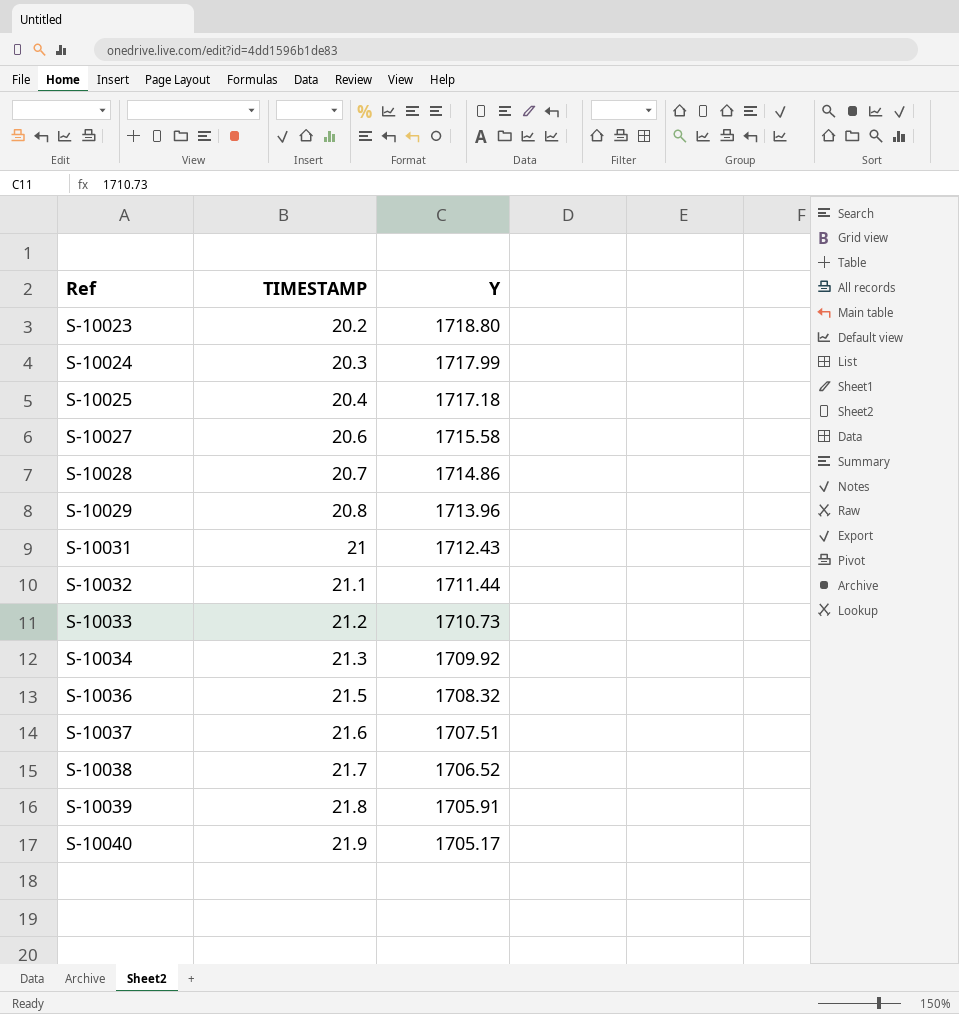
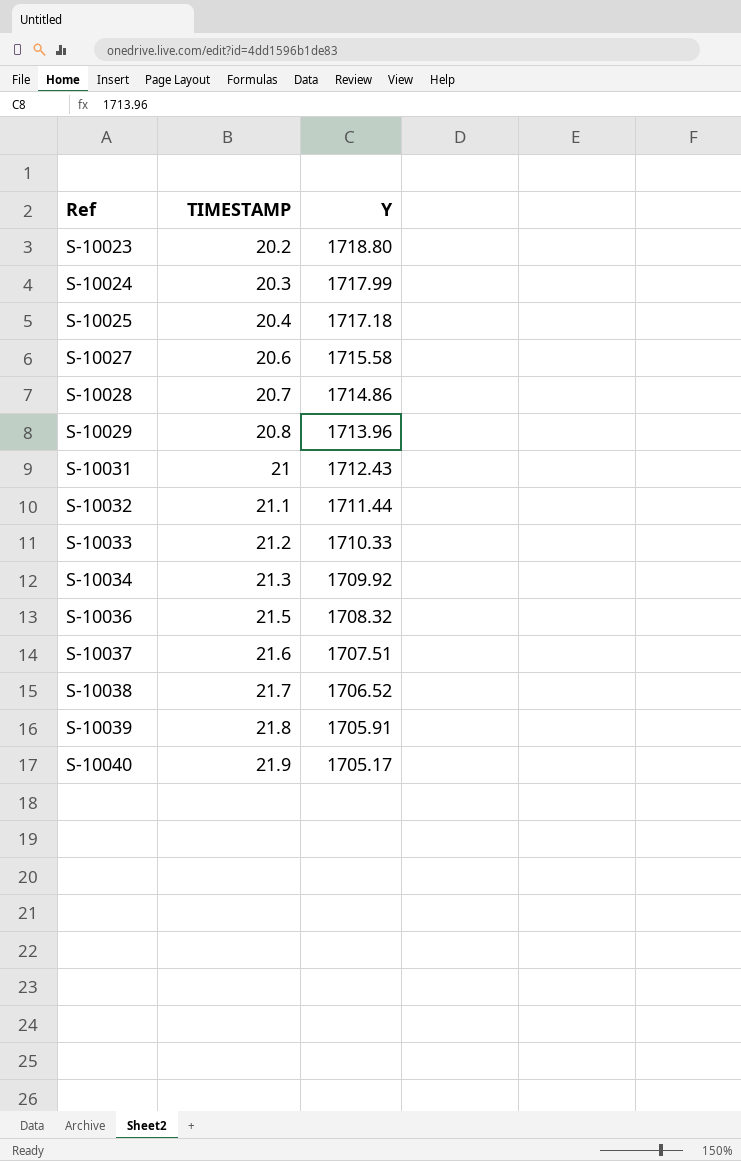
S-10033 | Y: 1710.73 -> 1710.33

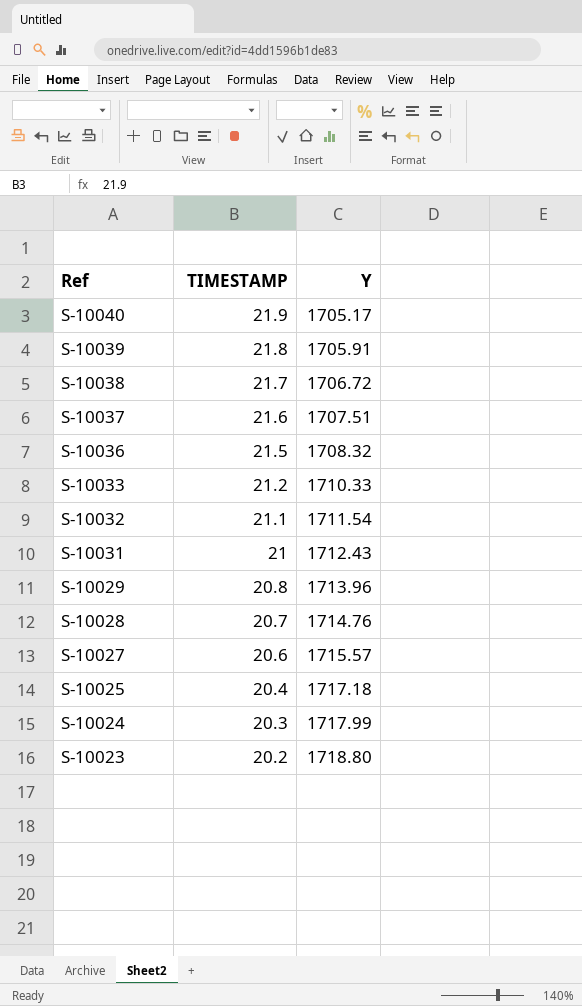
row order: Ref ascending -> Ref descending
row S-10034: 21.3 | 1709.92 -> none
S-10038 | Y: 1706.52 -> 1706.72
S-10032 | Y: 1711.44 -> 1711.54
S-10028 | Y: 1714.86 -> 1714.76
S-10027 | Y: 1715.58 -> 1715.57

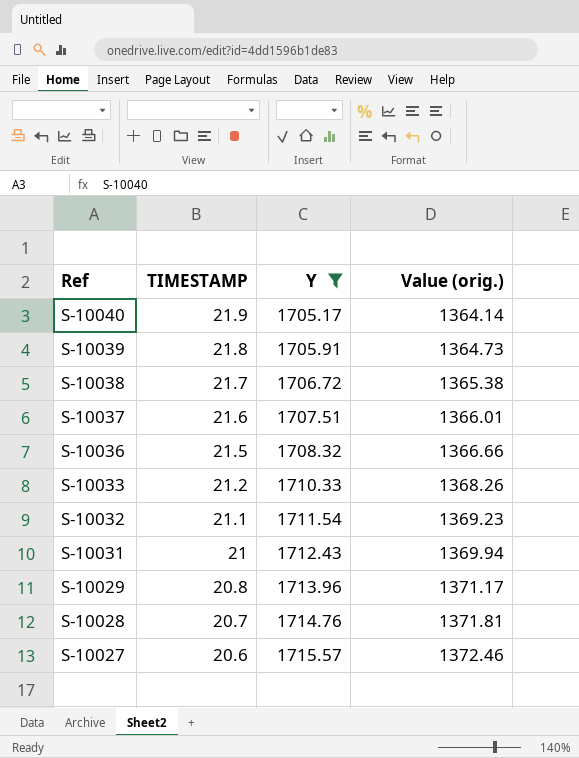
filter: none -> Y <= 1715.57
column Value (orig.) | formula: none -> [Y] * 0.8

